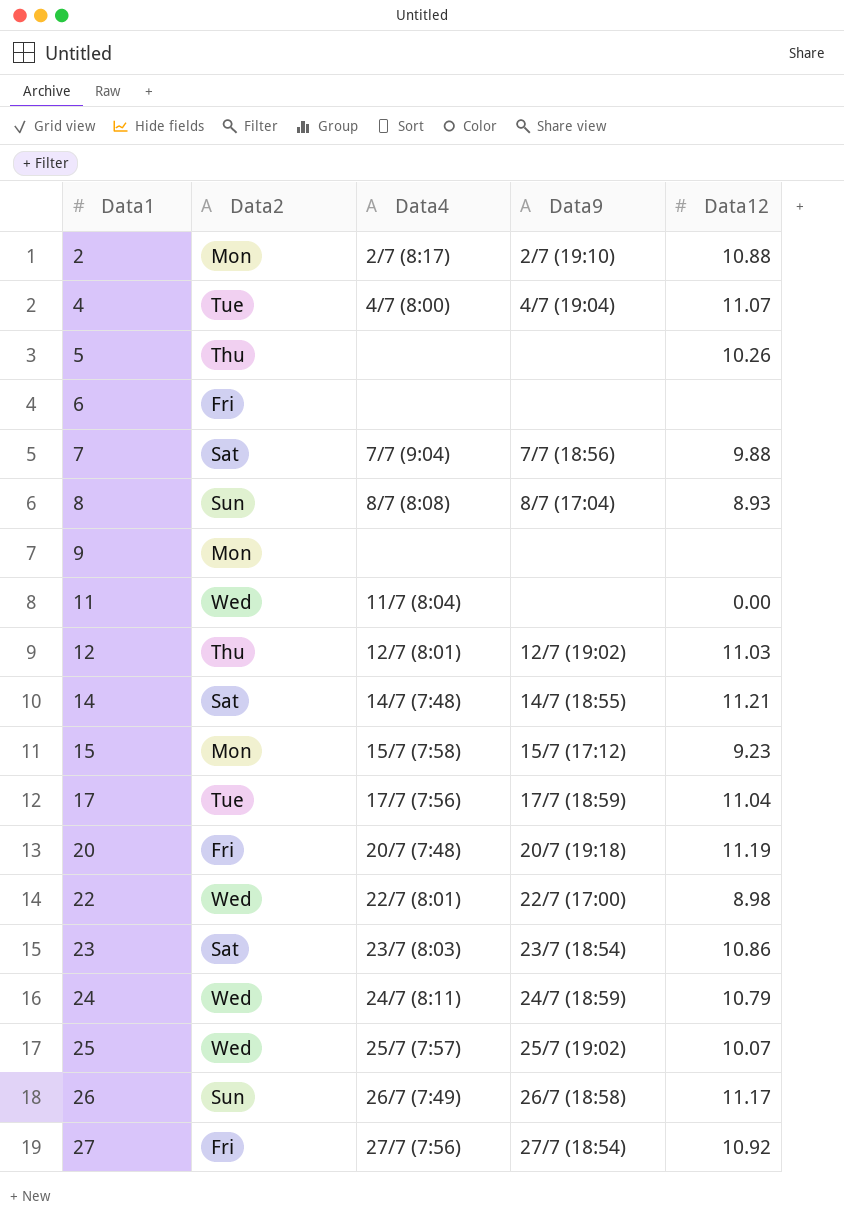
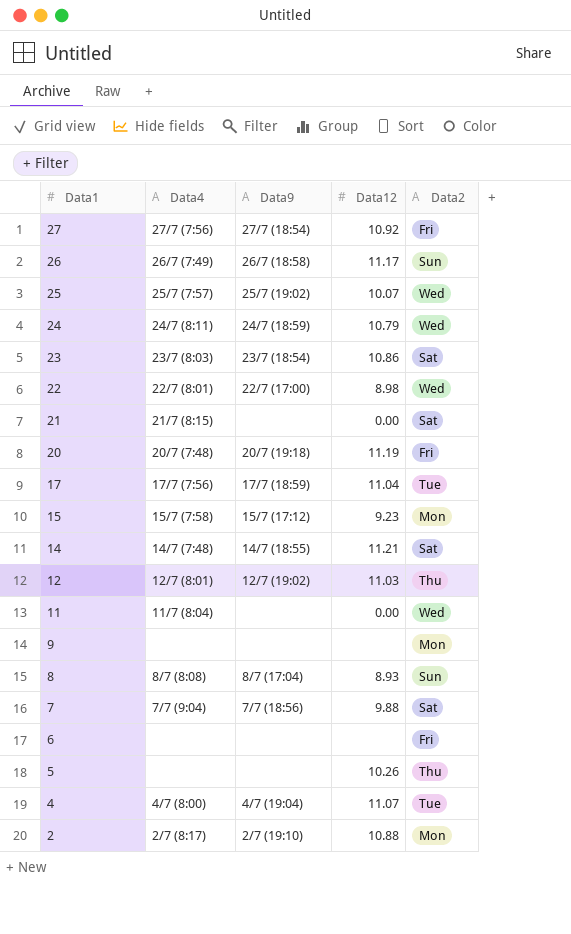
row order: Data1 ascending -> Data1 descending
column Data2 | position: 2 -> 5
row 21: none -> 21/7 (8:15) | none | 0.00 | Sat

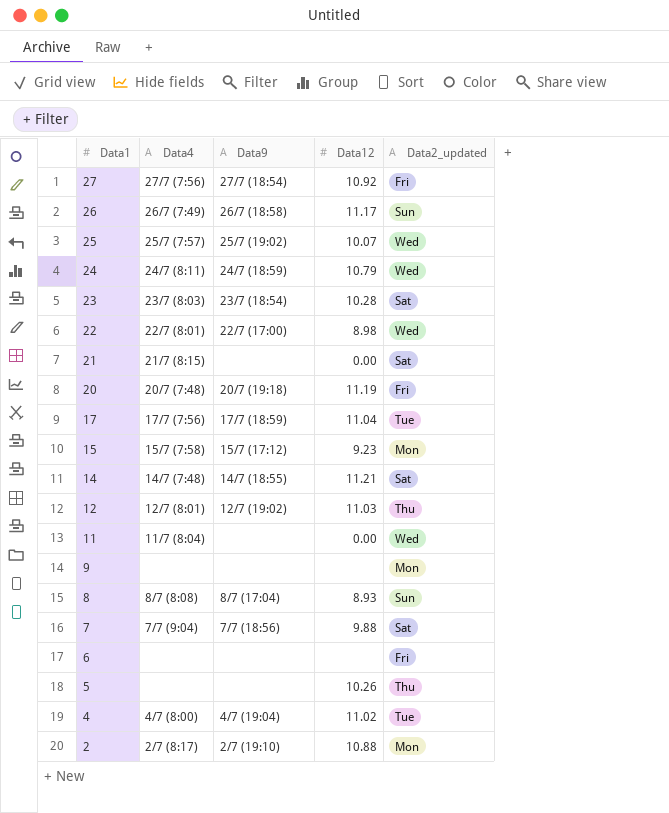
column name: Data2 -> Data2_updated
23 | Data12: 10.86 -> 10.28
4 | Data12: 11.07 -> 11.02

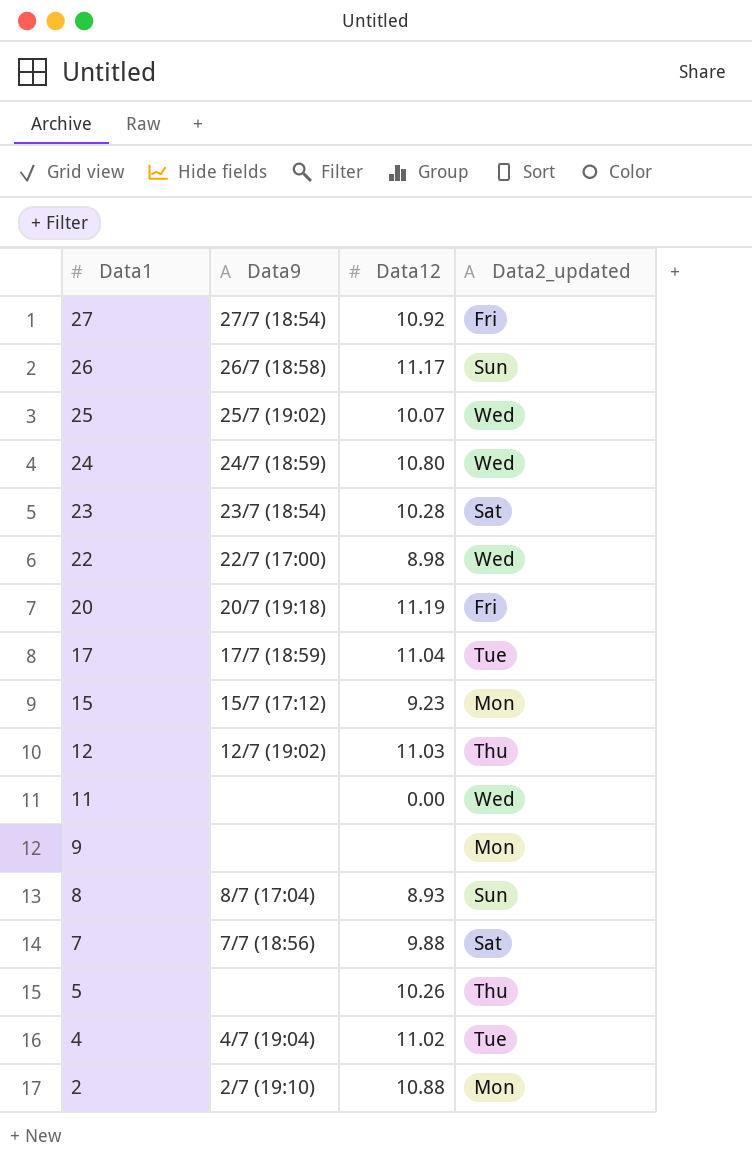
column Data4 | position: 2 -> none
row 21: 21/7 (8:15) | none | 0.00 | Sat -> none
row 14: 14/7 (7:48) | 14/7 (18:55) | 11.21 | Sat -> none
row 6: none | none | none | Fri -> none
24 | Data12: 10.79 -> 10.80

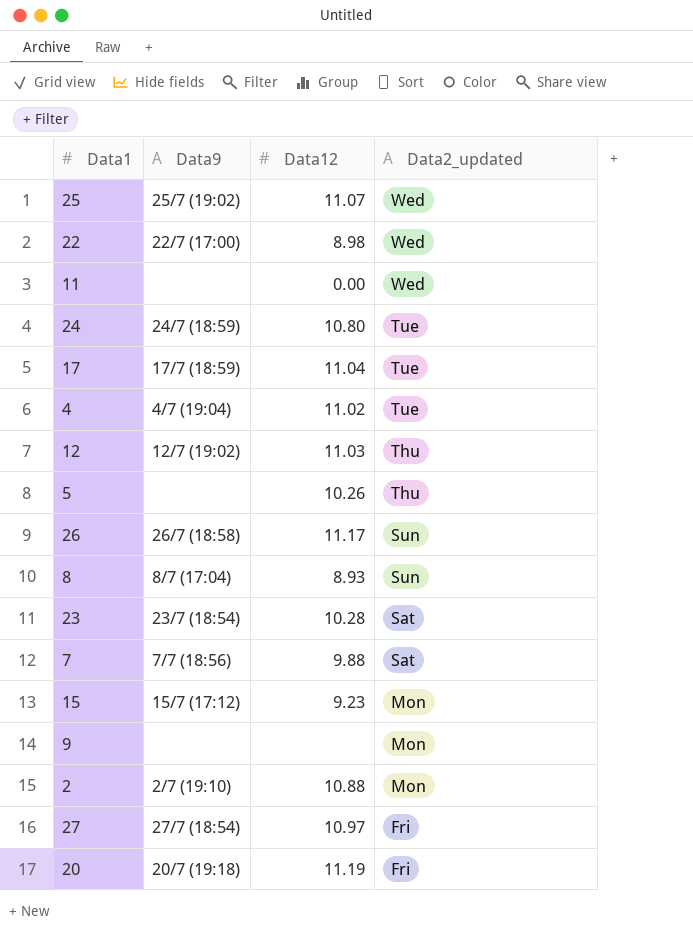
row order: Data1 descending -> Data2_updated descending
25 | Data12: 10.07 -> 11.07
24 | Data2_updated: Wed -> Tue
27 | Data12: 10.92 -> 10.97

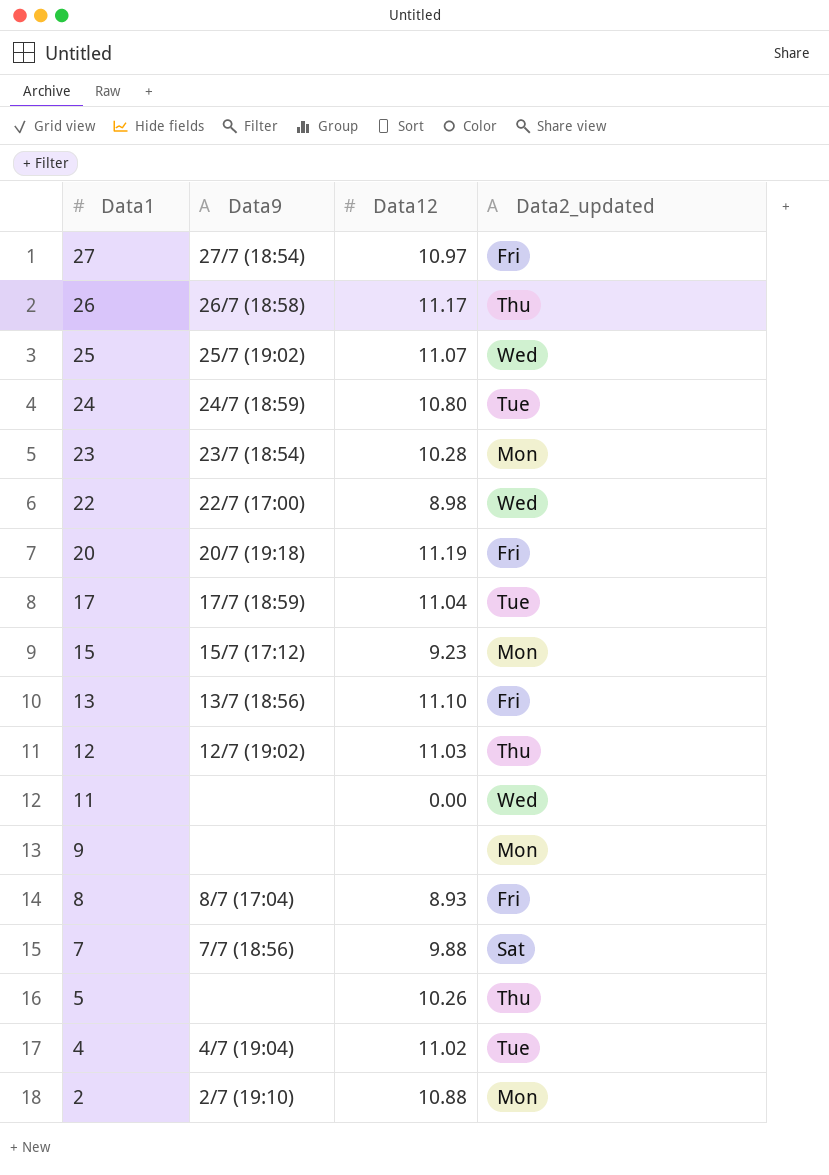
row order: Data2_updated descending -> Data1 descending
26 | Data2_updated: Sun -> Thu
23 | Data2_updated: Sat -> Mon
row 13: none -> 13/7 (18:56) | 11.10 | Fri
8 | Data2_updated: Sun -> Fri

